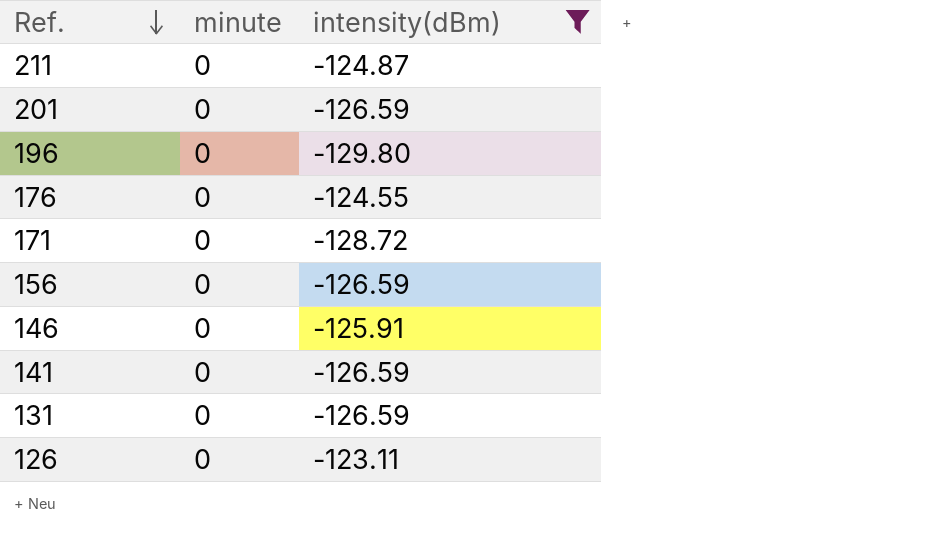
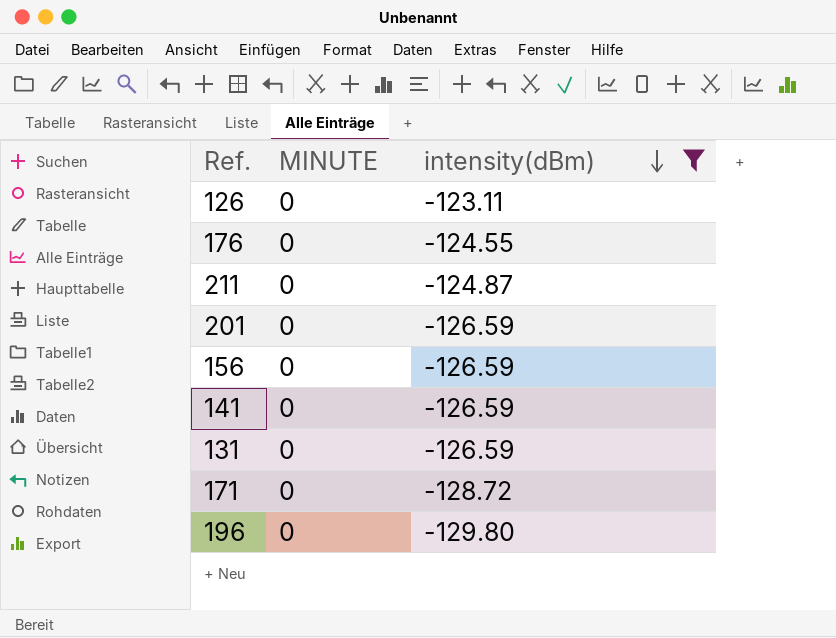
row order: Ref. descending -> intensity(dBm) descending
column name: minute -> MINUTE
row 146: 0 | -125.91 -> none

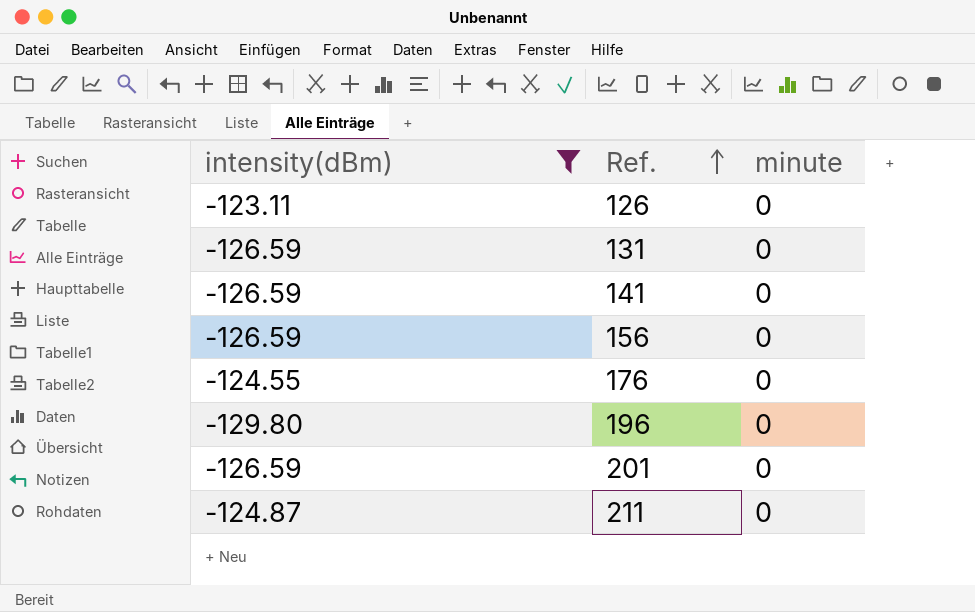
row order: intensity(dBm) descending -> Ref. ascending
column intensity(dBm) | position: 3 -> 1
column name: MINUTE -> minute
row 171: 0 | -128.72 -> none

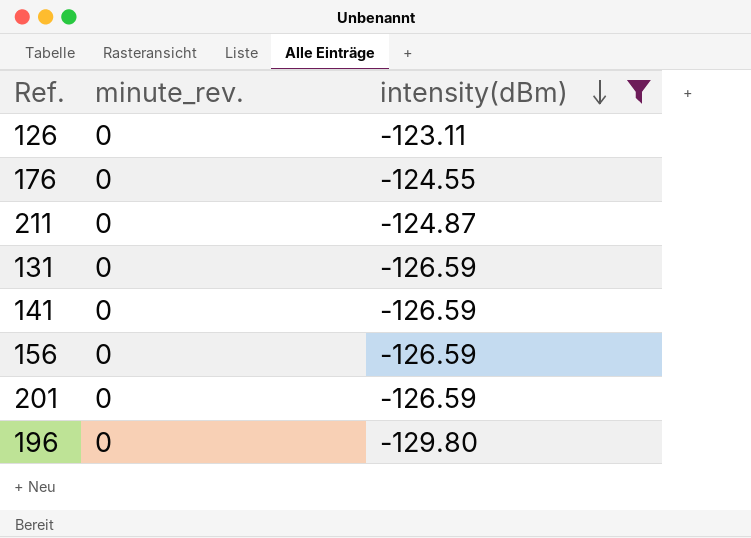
row order: Ref. ascending -> intensity(dBm) descending
column name: minute -> minute_rev.
column intensity(dBm) | position: 1 -> 3

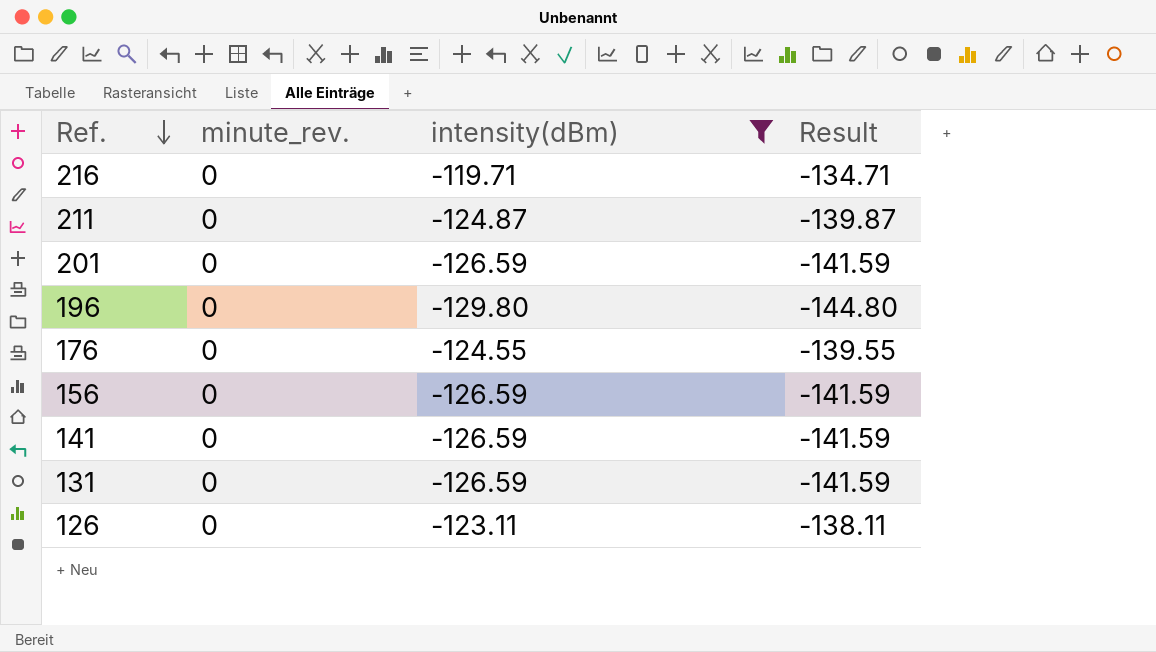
row order: intensity(dBm) descending -> Ref. descending
column Result | formula: none -> [intensity(dBm)] - 15
row 216: none -> 0 | -119.71 | -134.71

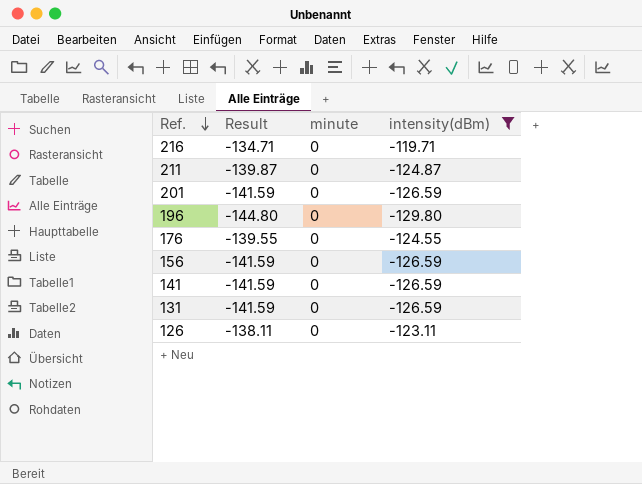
column Result | position: 4 -> 2
column name: minute_rev. -> minute

